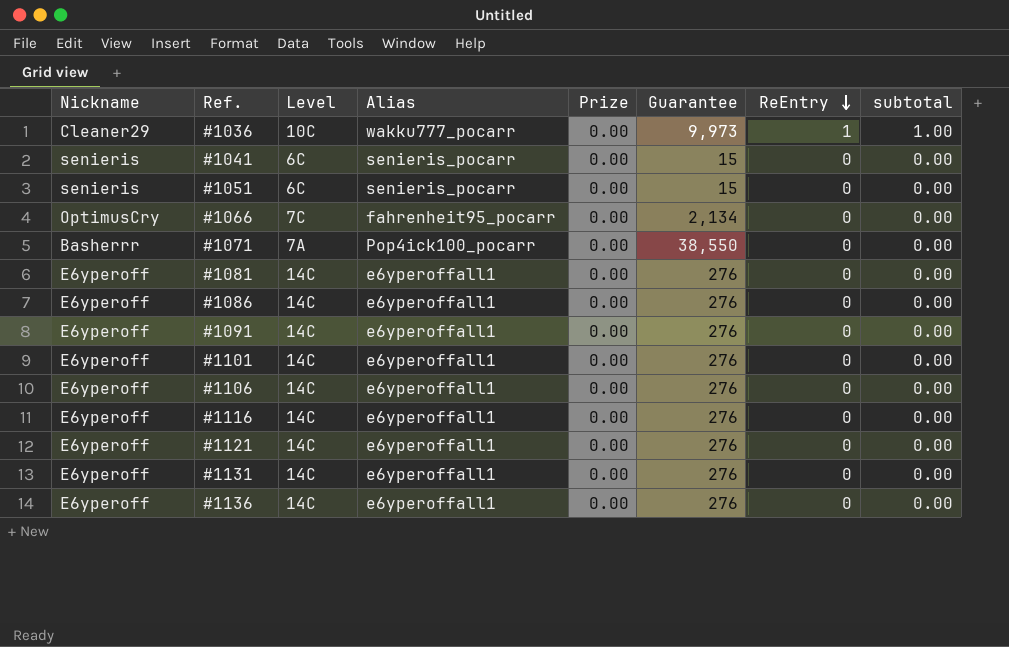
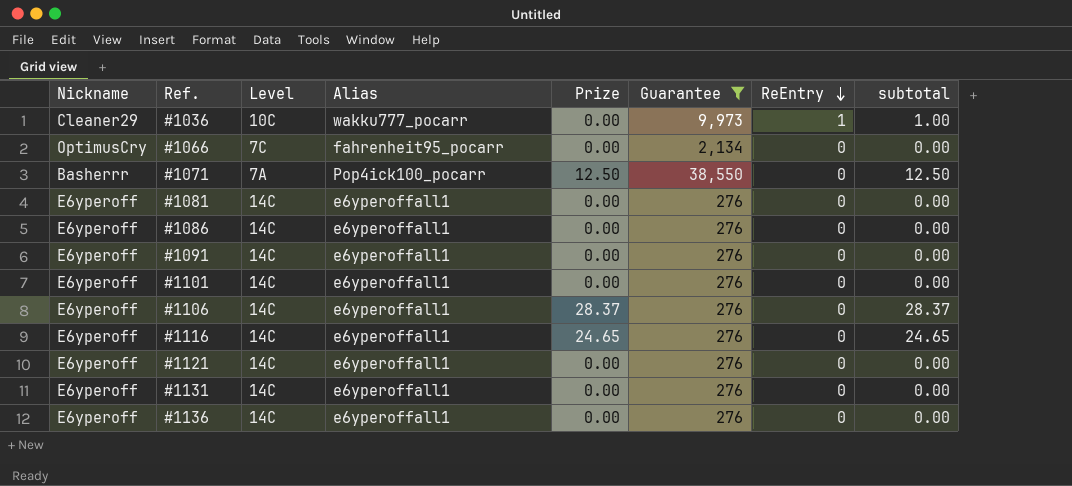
filter: none -> Guarantee != 15
#1071 | Prize: 0.00 -> 12.50
#1071 | subtotal: 0.00 -> 12.50
#1106 | Prize: 0.00 -> 28.37
#1106 | subtotal: 0.00 -> 28.37
#1116 | Prize: 0.00 -> 24.65
#1116 | subtotal: 0.00 -> 24.65

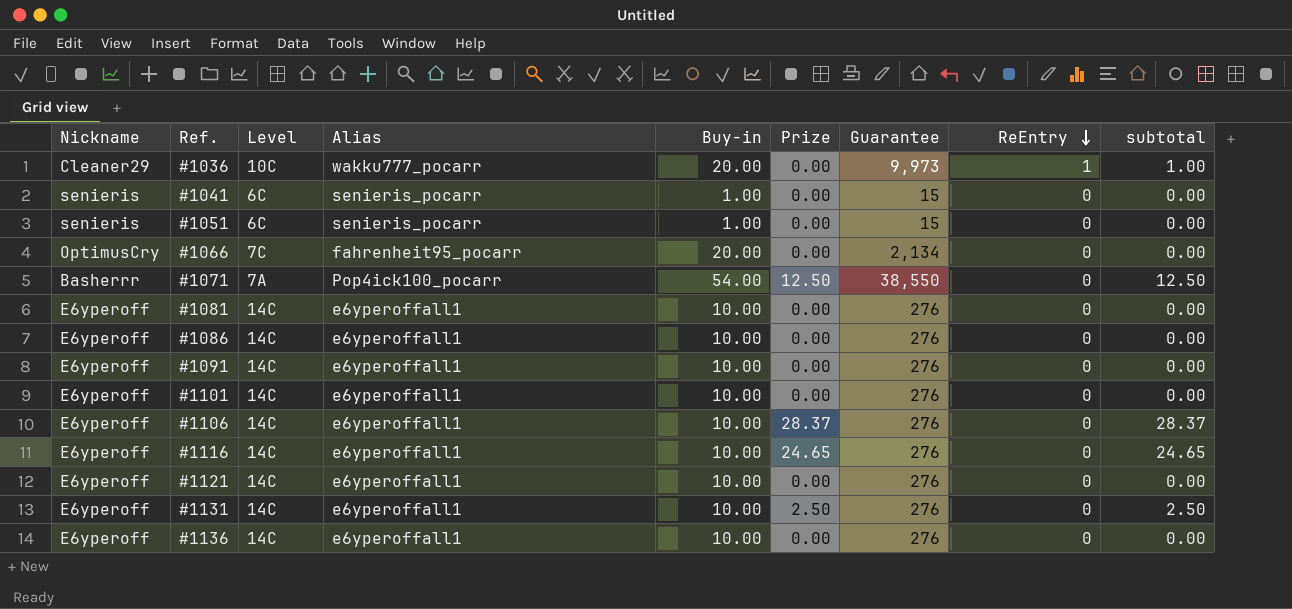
filter: Guarantee != 15 -> none
column Buy-in | position: none -> 5
#1131 | Prize: 0.00 -> 2.50
#1131 | subtotal: 0.00 -> 2.50

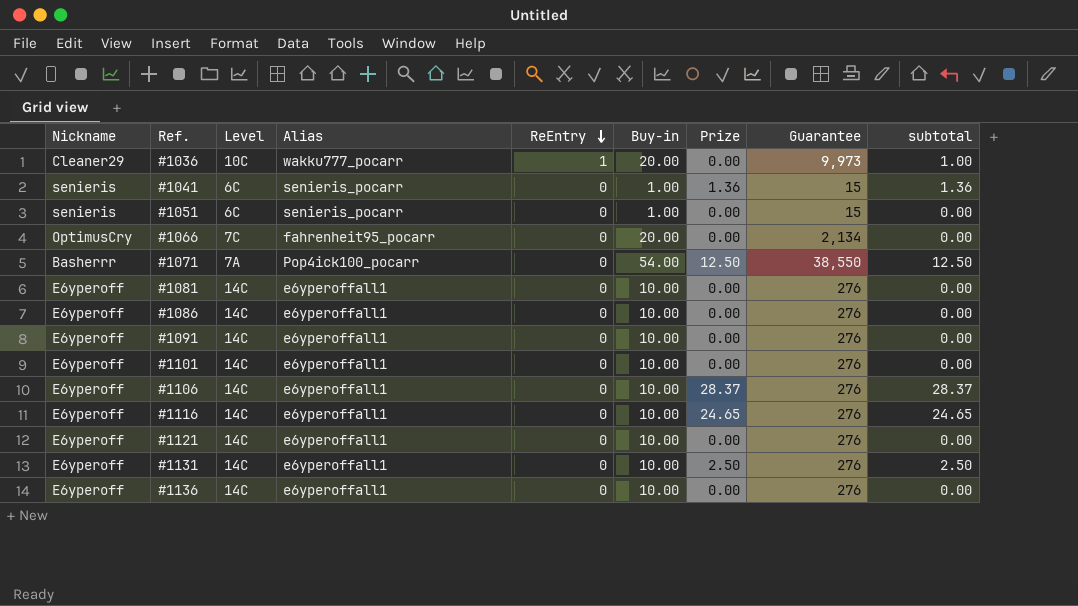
column ReEntry | position: 8 -> 5
#1041 | Prize: 0.00 -> 1.36
#1041 | subtotal: 0.00 -> 1.36

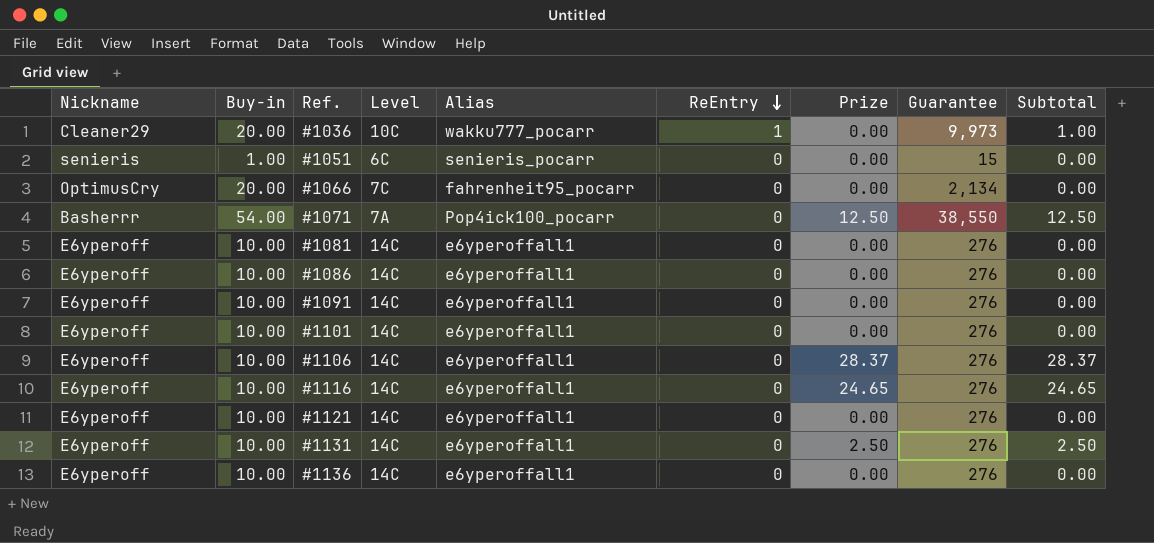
column Buy-in | position: 6 -> 2
column name: subtotal -> Subtotal
row #1041: senieris | 6C | senieris_pocarr | 0 | 1.00 | 1.36 | 15 | 1.36 -> none

